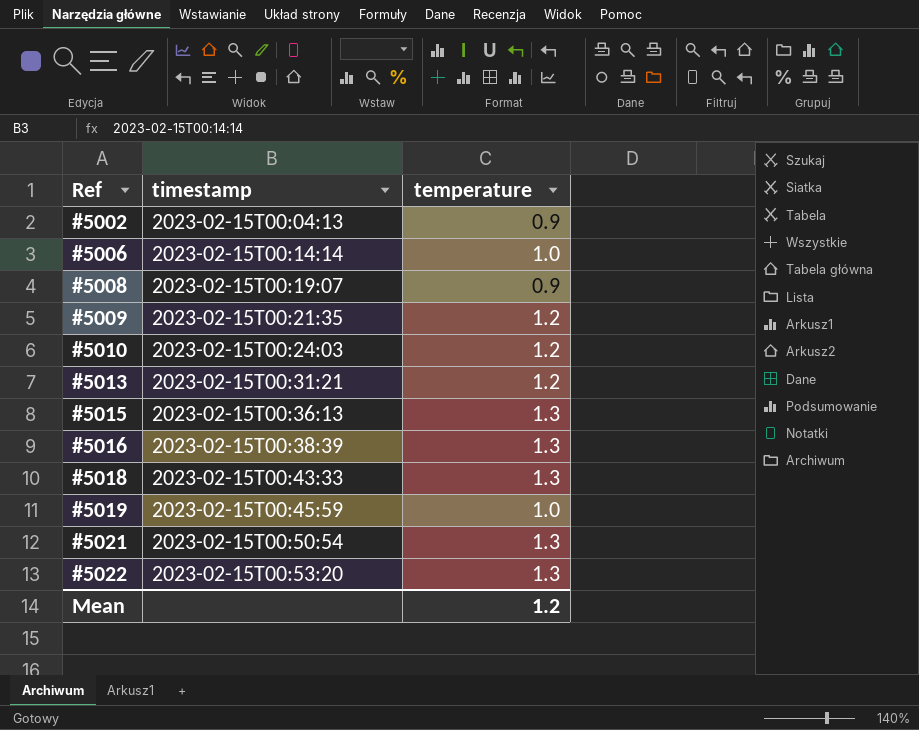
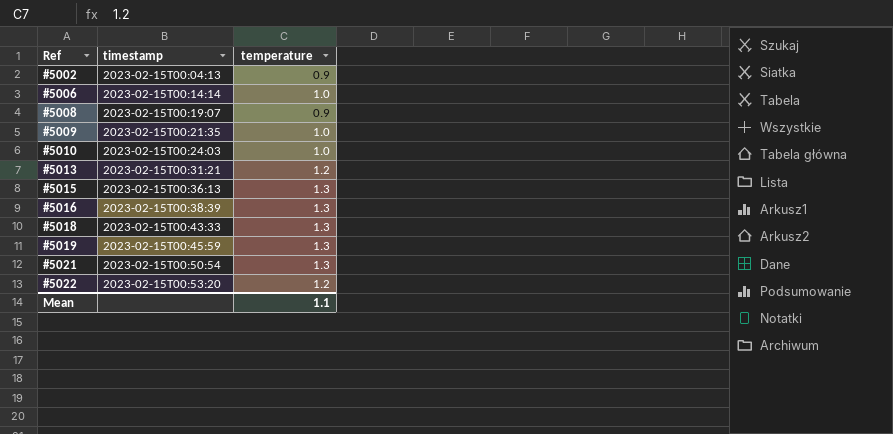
#5009 | temperature: 1.2 -> 1.0
#5010 | temperature: 1.2 -> 1.0
#5019 | temperature: 1.0 -> 1.3
#5022 | temperature: 1.3 -> 1.2
Mean | temperature: 1.2 -> 1.1

